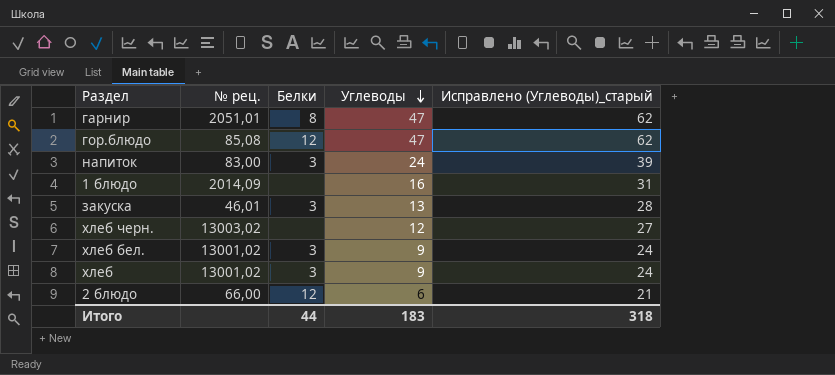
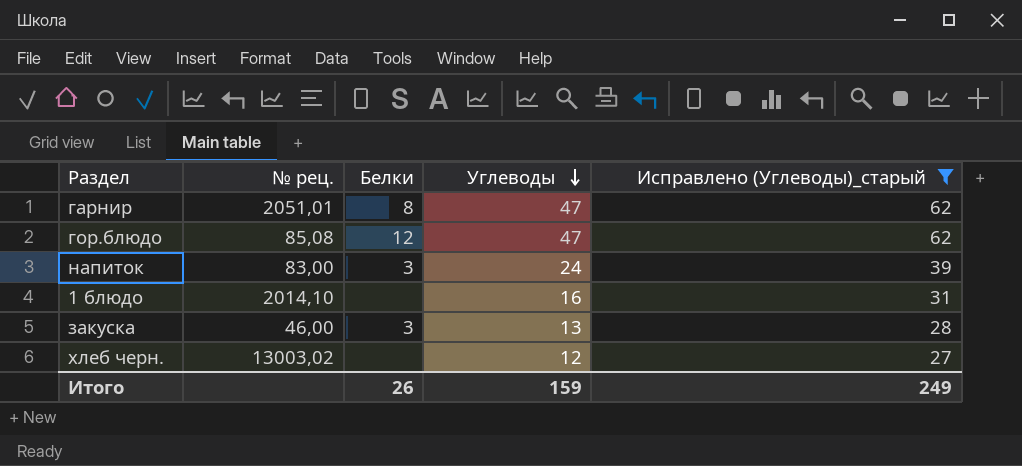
filter: none -> Исправлено (Углеводы)_старый >= 27
1 блюдо | № рец.: 2014,09 -> 2014,10
закуска | № рец.: 46,01 -> 46,00
Итого | Белки: 44 -> 26
Итого | Углеводы: 183 -> 159
Итого | Исправлено (Углеводы)_старый: 318 -> 249

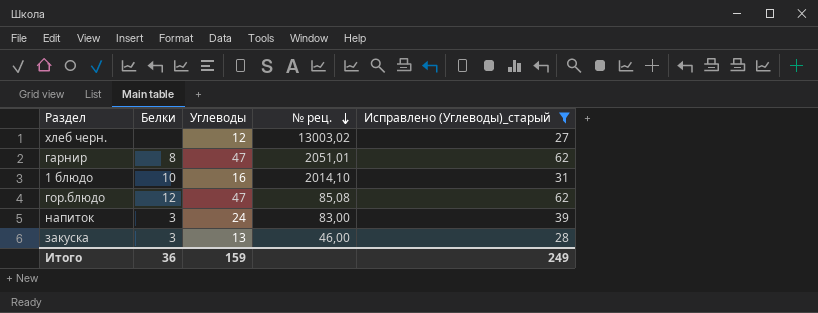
row order: Углеводы descending -> № рец. descending
column № рец. | position: 2 -> 4
1 блюдо | Белки: none -> 10
Итого | Белки: 26 -> 36

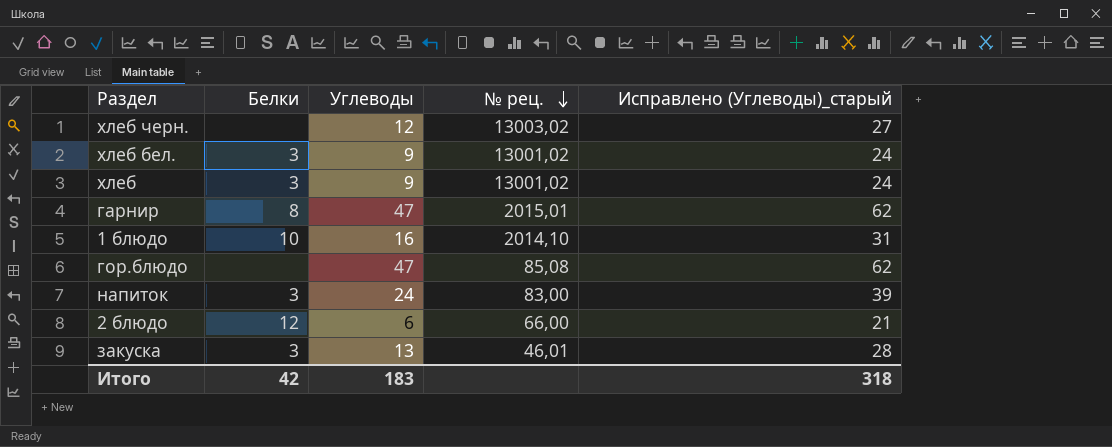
filter: Исправлено (Углеводы)_старый >= 27 -> none
гарнир | № рец.: 2051,01 -> 2015,01
гор.блюдо | Белки: 12 -> none
закуска | № рец.: 46,00 -> 46,01
Итого | Белки: 36 -> 42
Итого | Углеводы: 159 -> 183
Итого | Исправлено (Углеводы)_старый: 249 -> 318

